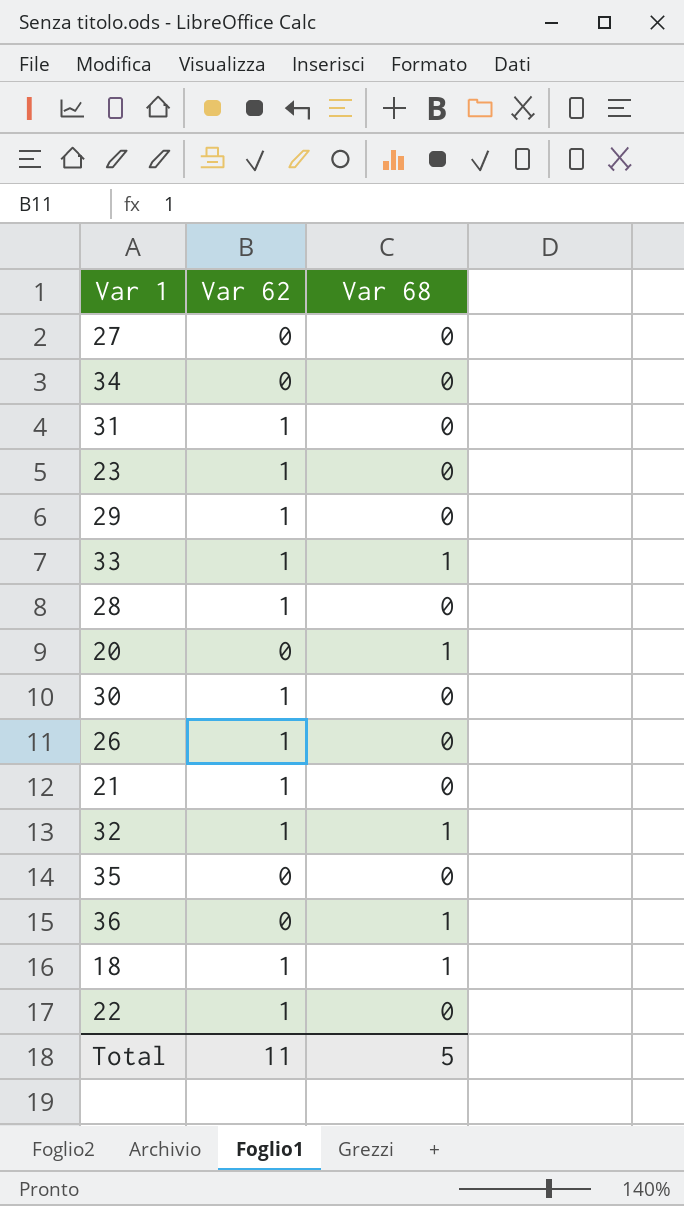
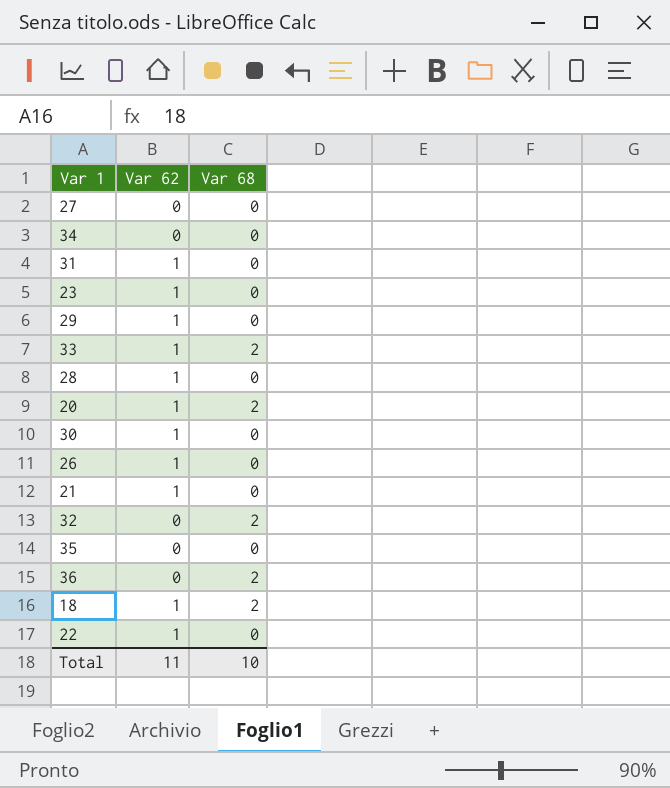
33 | Var 68: 1 -> 2
20 | Var 62: 0 -> 1
20 | Var 68: 1 -> 2
32 | Var 62: 1 -> 0
32 | Var 68: 1 -> 2
36 | Var 68: 1 -> 2
18 | Var 68: 1 -> 2
Total | Var 68: 5 -> 10

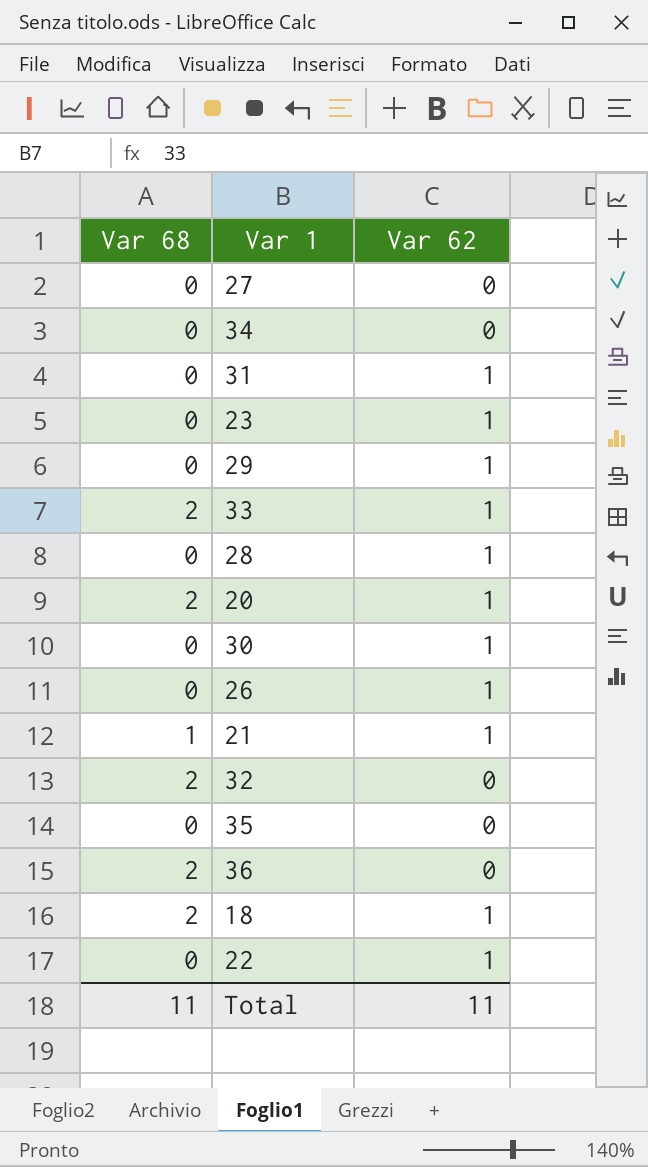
column Var 68 | position: 3 -> 1
21 | Var 68: 0 -> 1
Total | Var 68: 10 -> 11

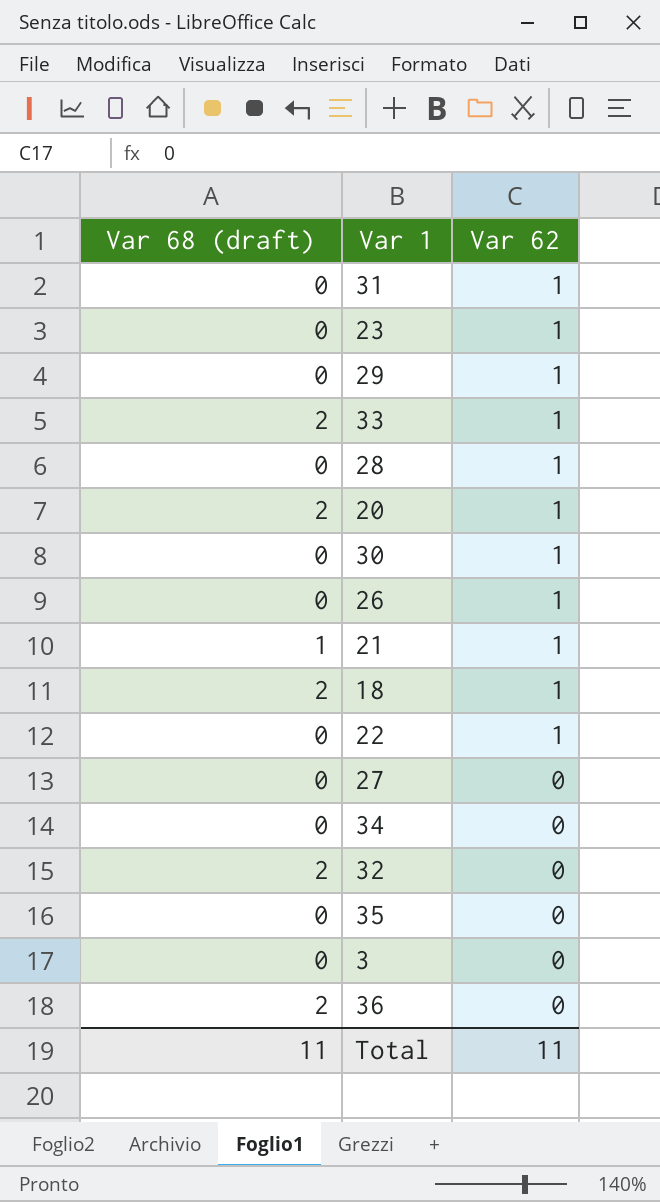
row order: none -> Var 62 descending
column name: Var 68 -> Var 68 (draft)
row 3: none -> 0 | 0

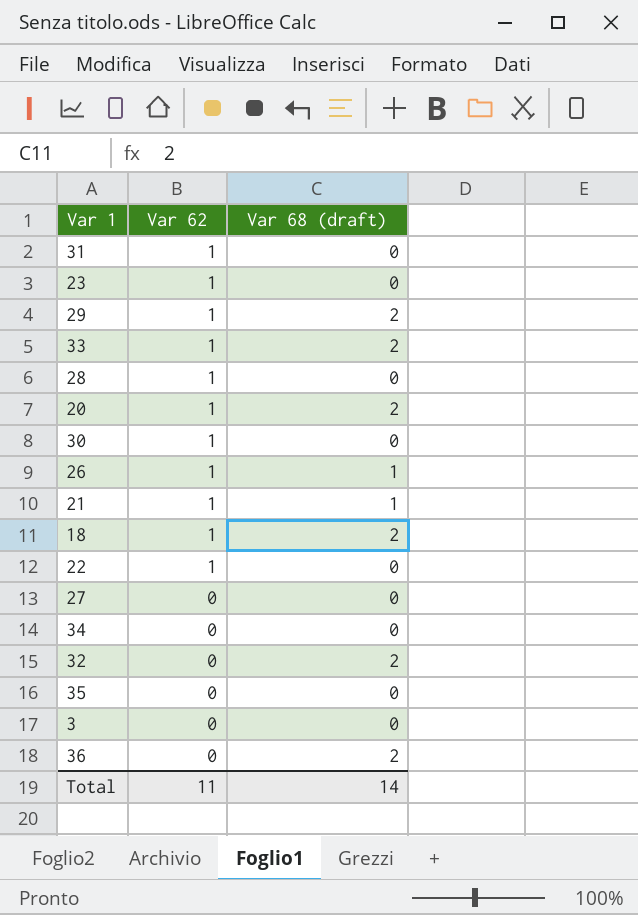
column Var 68 (draft) | position: 1 -> 3
29 | Var 68 (draft): 0 -> 2
26 | Var 68 (draft): 0 -> 1
Total | Var 68 (draft): 11 -> 14

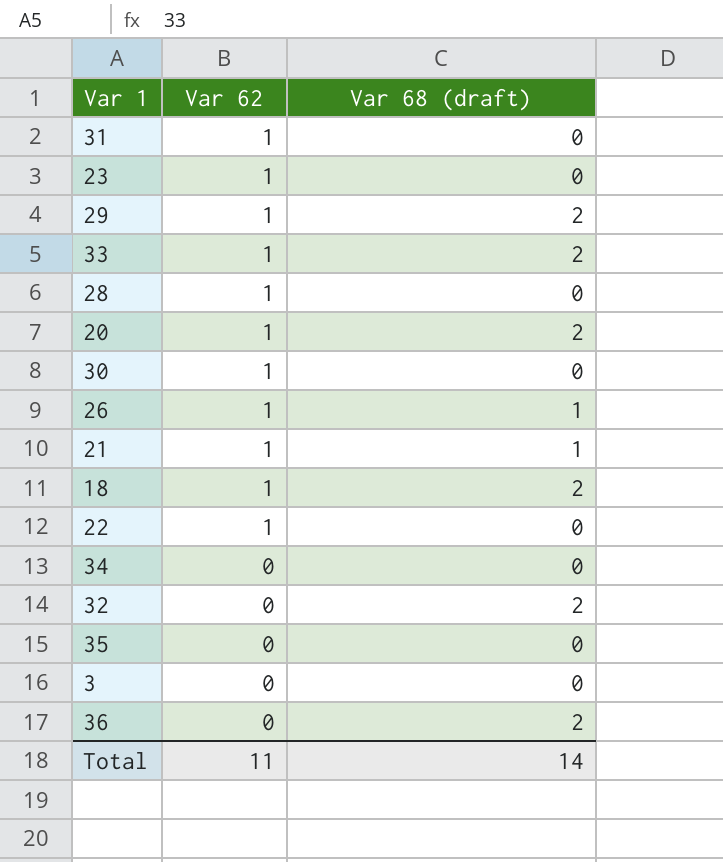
row 27: 0 | 0 -> none

